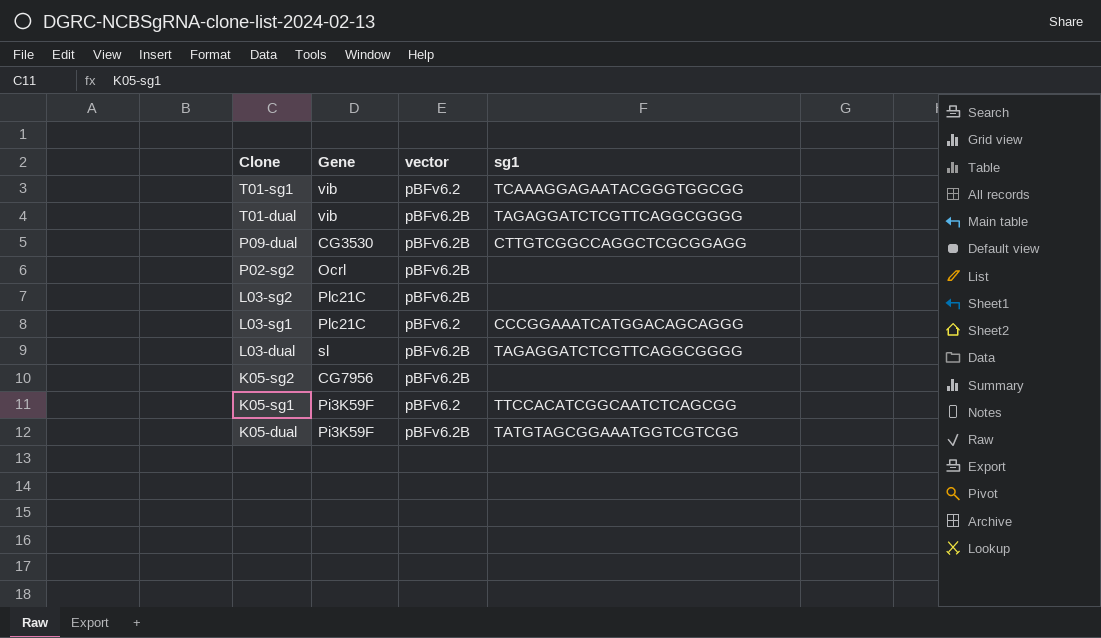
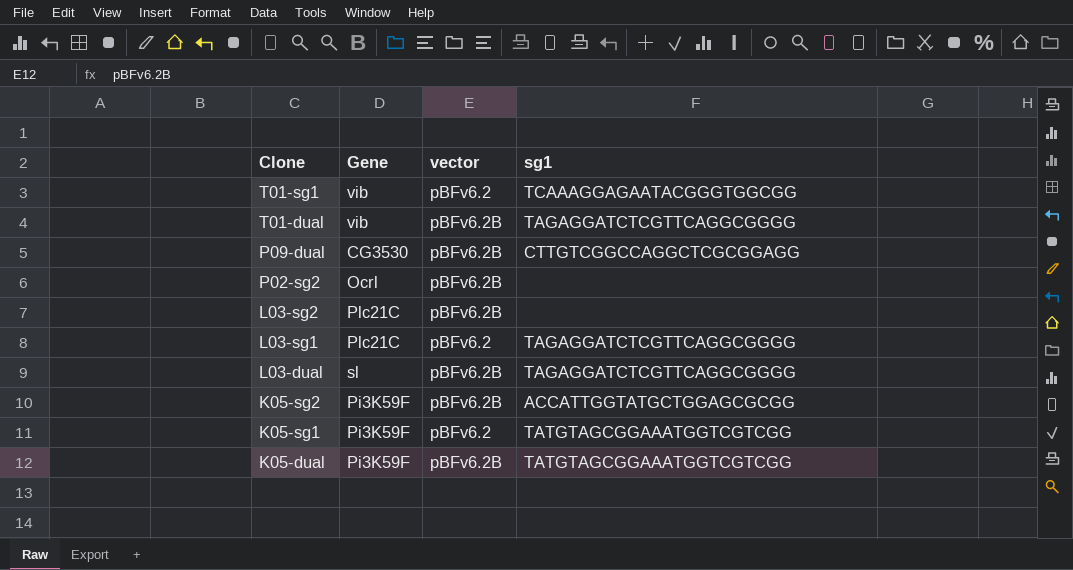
L03-sg1 | sg1: CCCGGAAATCATGGACAGCAGGG -> TAGAGGATCTCGTTCAGGCGGGG
K05-sg2 | Gene: CG7956 -> Pi3K59F
K05-sg2 | sg1: none -> ACCATTGGTATGCTGGAGCGCGG
K05-sg1 | sg1: TTCCACATCGGCAATCTCAGCGG -> TATGTAGCGGAAATGGTCGTCGG

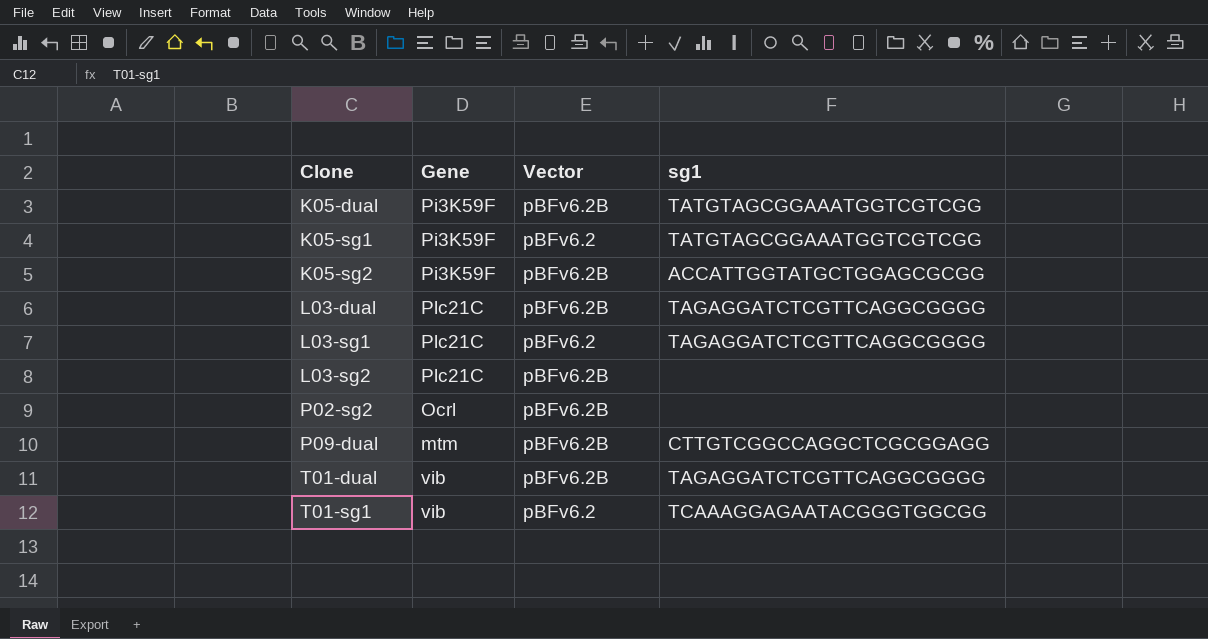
row order: Clone descending -> Clone ascending
column name: vector -> Vector
L03-dual | Gene: sl -> Plc21C
P09-dual | Gene: CG3530 -> mtm

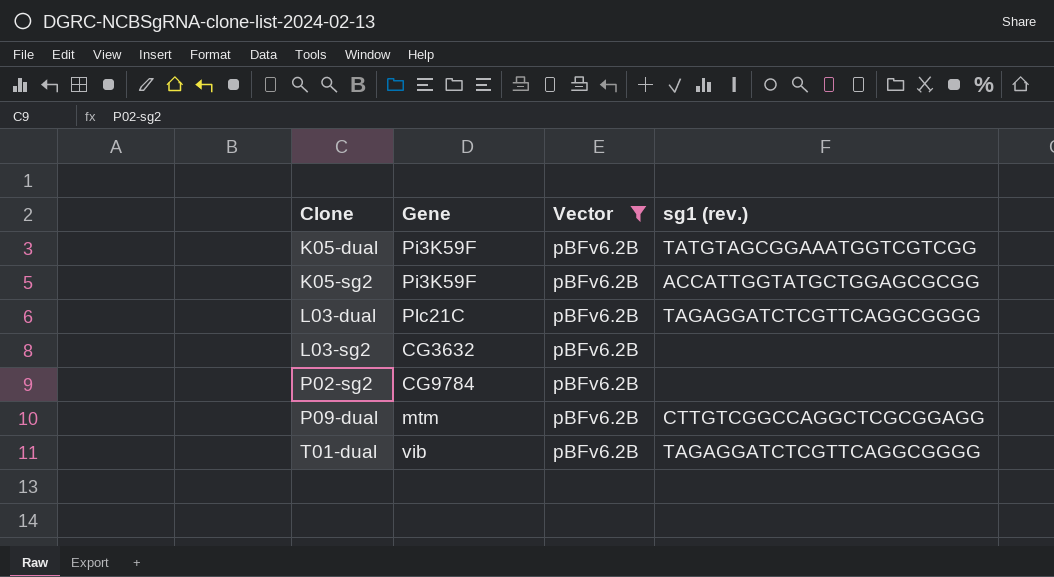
filter: none -> Vector = pBFv6.2B
column name: sg1 -> sg1 (rev.)
L03-sg2 | Gene: Plc21C -> CG3632
P02-sg2 | Gene: Ocrl -> CG9784

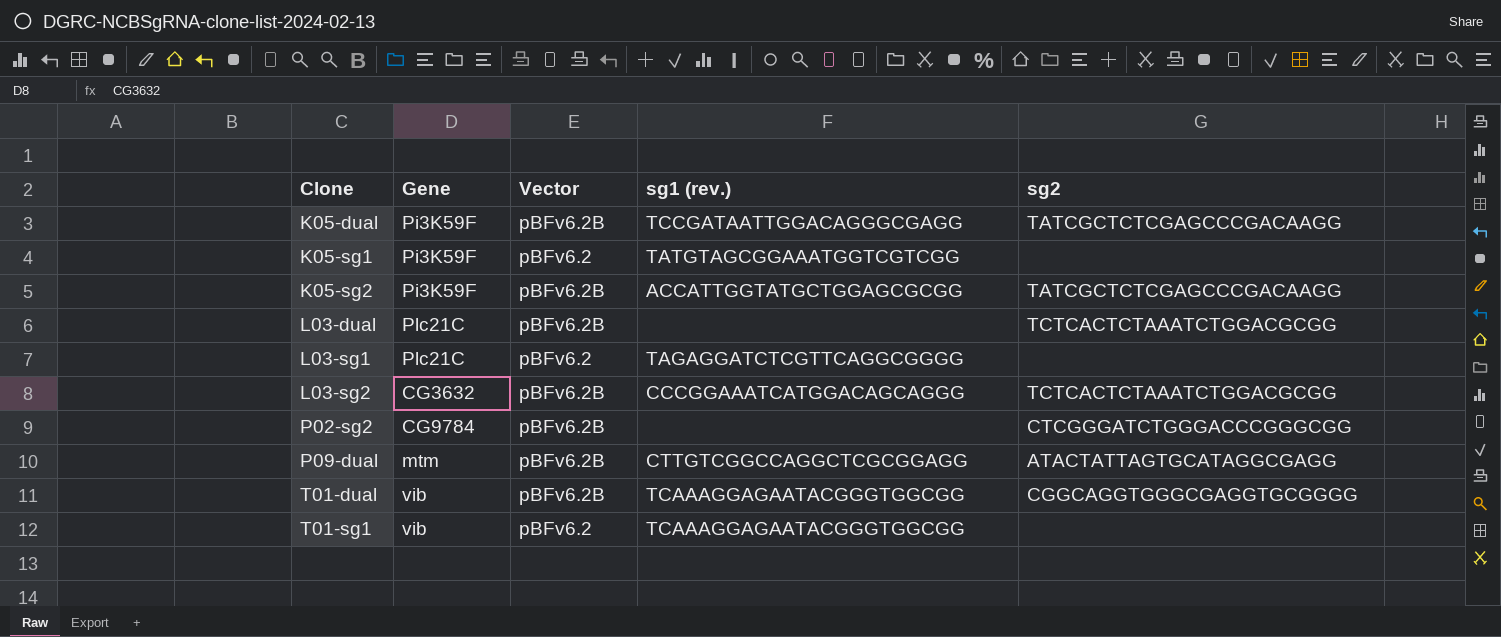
filter: Vector = pBFv6.2B -> none
column sg2 | position: none -> 5
K05-dual | sg1 (rev.): TATGTAGCGGAAATGGTCGTCGG -> TCCGATAATTGGACAGGGCGAGG
L03-dual | sg1 (rev.): TAGAGGATCTCGTTCAGGCGGGG -> none
L03-sg2 | sg1 (rev.): none -> CCCGGAAATCATGGACAGCAGGG
T01-dual | sg1 (rev.): TAGAGGATCTCGTTCAGGCGGGG -> TCAAAGGAGAATACGGGTGGCGG

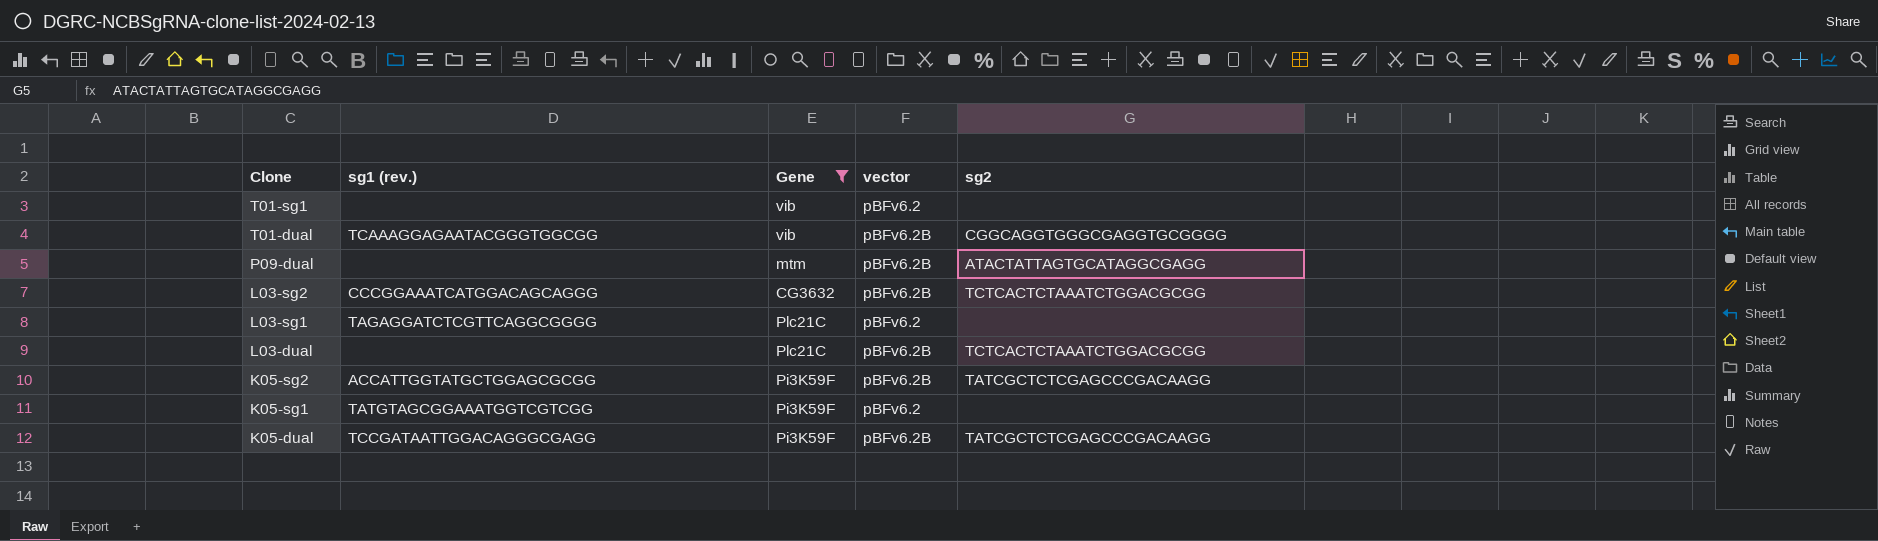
filter: none -> Gene != CG9784
row order: Clone ascending -> Clone descending
column sg1 (rev.) | position: 4 -> 2
column name: Vector -> vector
T01-sg1 | sg1 (rev.): TCAAAGGAGAATACGGGTGGCGG -> none
P09-dual | sg1 (rev.): CTTGTCGGCCAGGCTCGCGGAGG -> none

